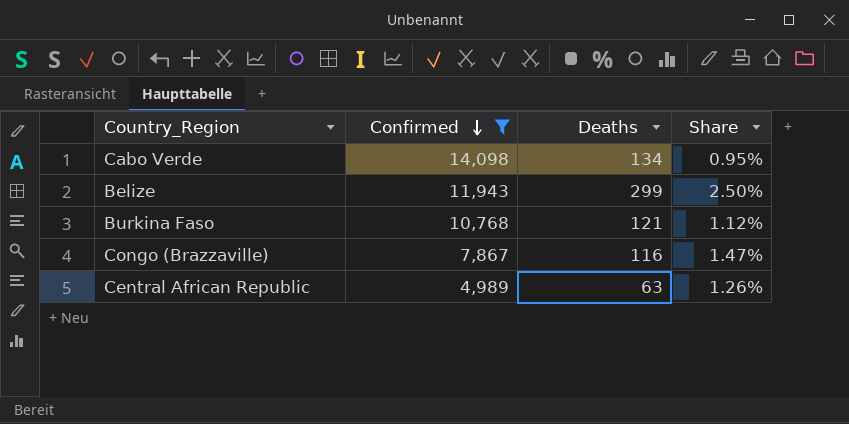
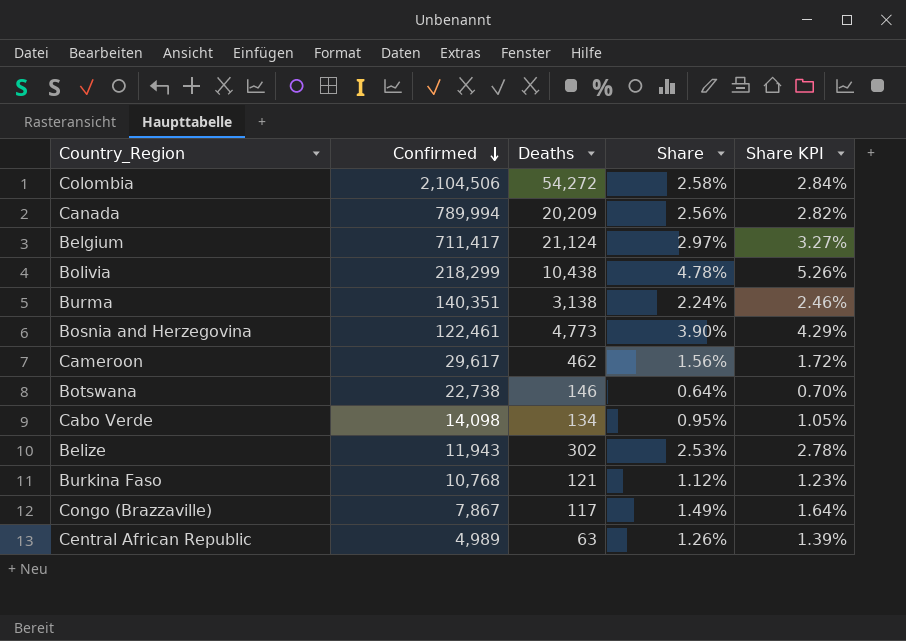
filter: Confirmed <= 14,098 -> none
column Share KPI | formula: none -> [Share] * 1.1
Belize | Deaths: 299 -> 302
Belize | Share: 2.50% -> 2.53%
Congo (Brazzaville) | Deaths: 116 -> 117
Congo (Brazzaville) | Share: 1.47% -> 1.49%

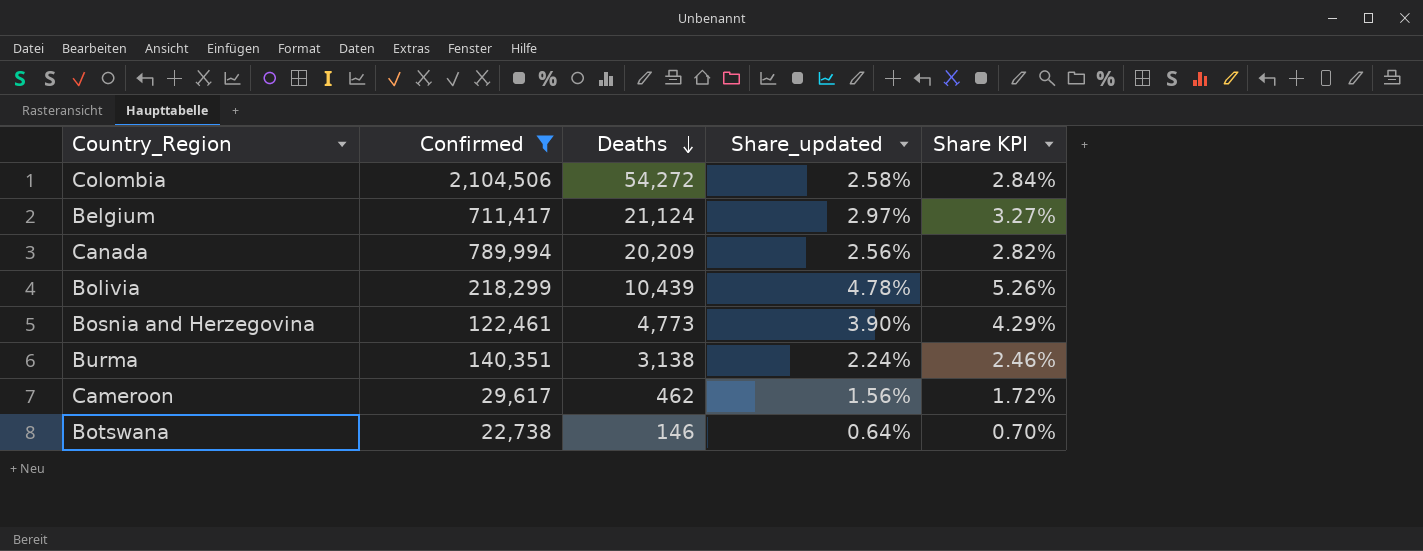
filter: none -> Confirmed >= 22,738
row order: Confirmed descending -> Deaths descending
column name: Share -> Share_updated
Bolivia | Deaths: 10,438 -> 10,439

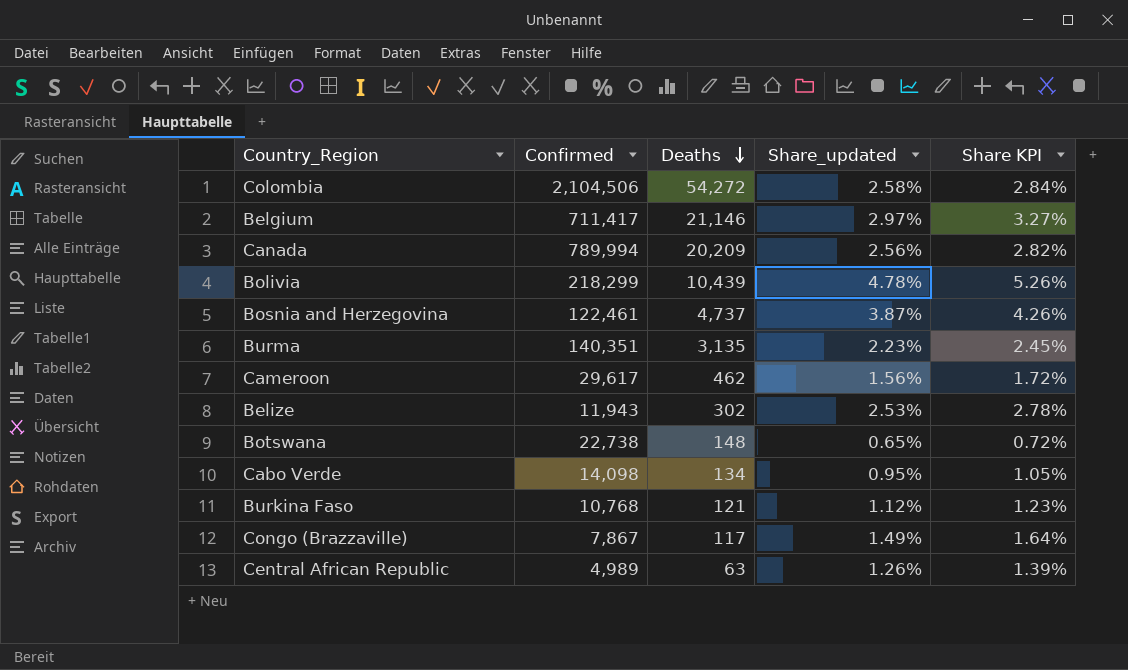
filter: Confirmed >= 22,738 -> none
Belgium | Deaths: 21,124 -> 21,146
Bosnia and Herzegovina | Deaths: 4,773 -> 4,737
Bosnia and Herzegovina | Share_updated: 3.90% -> 3.87%
Bosnia and Herzegovina | Share KPI: 4.29% -> 4.26%
Burma | Deaths: 3,138 -> 3,135
Burma | Share_updated: 2.24% -> 2.23%
Burma | Share KPI: 2.46% -> 2.45%
Botswana | Deaths: 146 -> 148
Botswana | Share_updated: 0.64% -> 0.65%
Botswana | Share KPI: 0.70% -> 0.72%

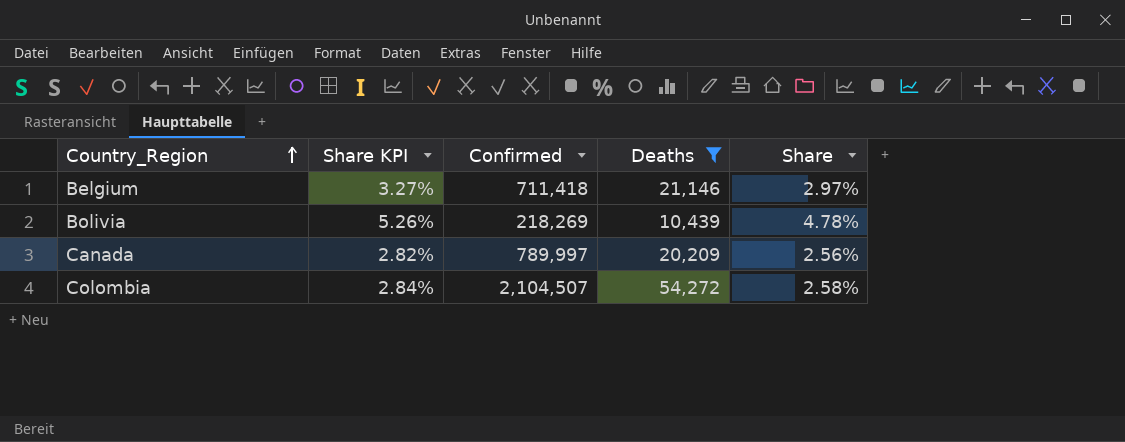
filter: none -> Deaths >= 10,439
row order: Deaths descending -> Country_Region ascending
column Share KPI | position: 5 -> 2
column name: Share_updated -> Share
Belgium | Confirmed: 711,417 -> 711,418
Bolivia | Confirmed: 218,299 -> 218,269
Canada | Confirmed: 789,994 -> 789,997
Colombia | Confirmed: 2,104,506 -> 2,104,507

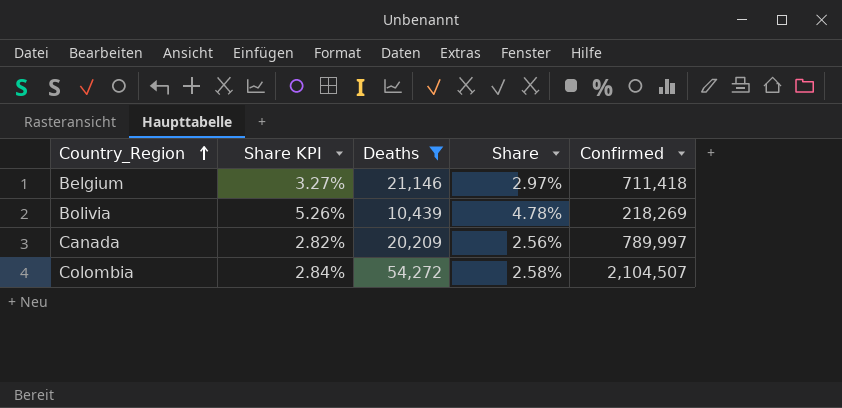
column Confirmed | position: 3 -> 5

